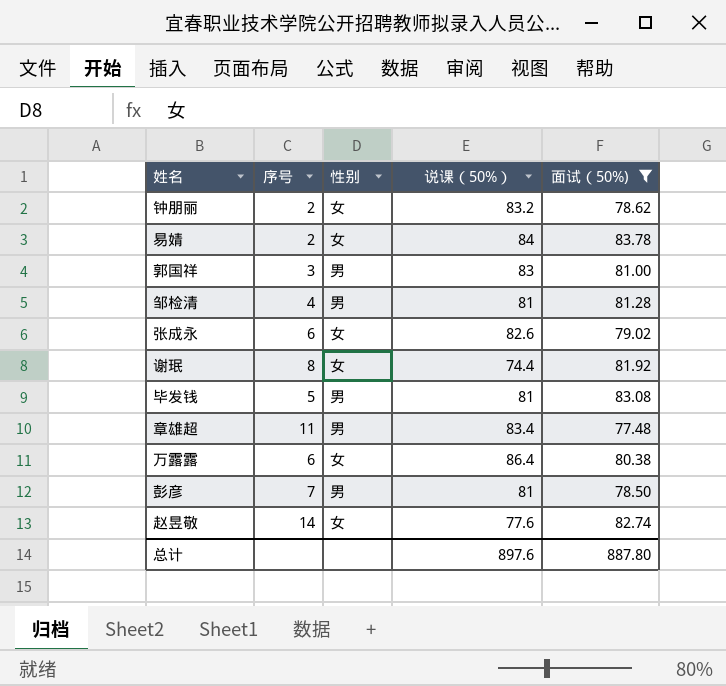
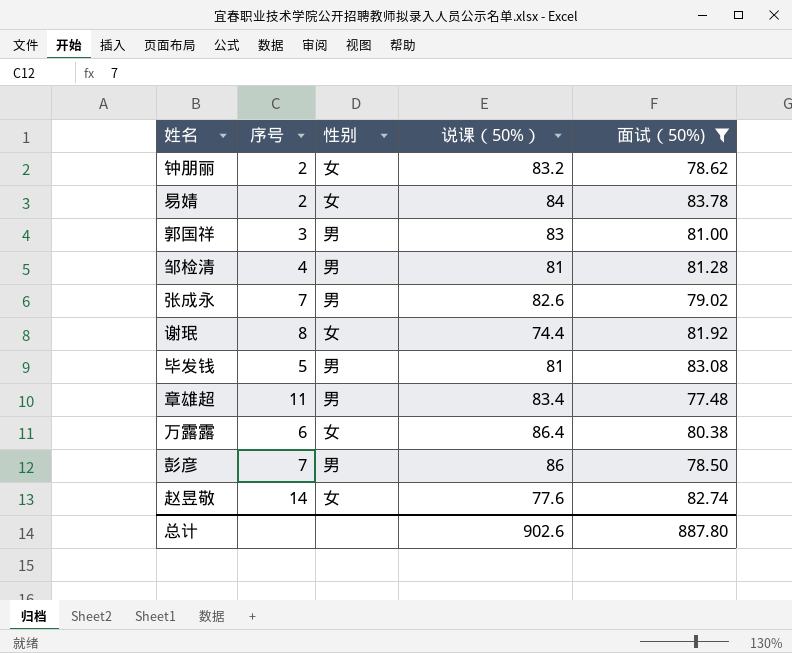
张成永 | 序号: 6 -> 7
张成永 | 性别: 女 -> 男
彭彦 | 说课（50%）: 81 -> 86
总计 | 说课（50%）: 897.6 -> 902.6

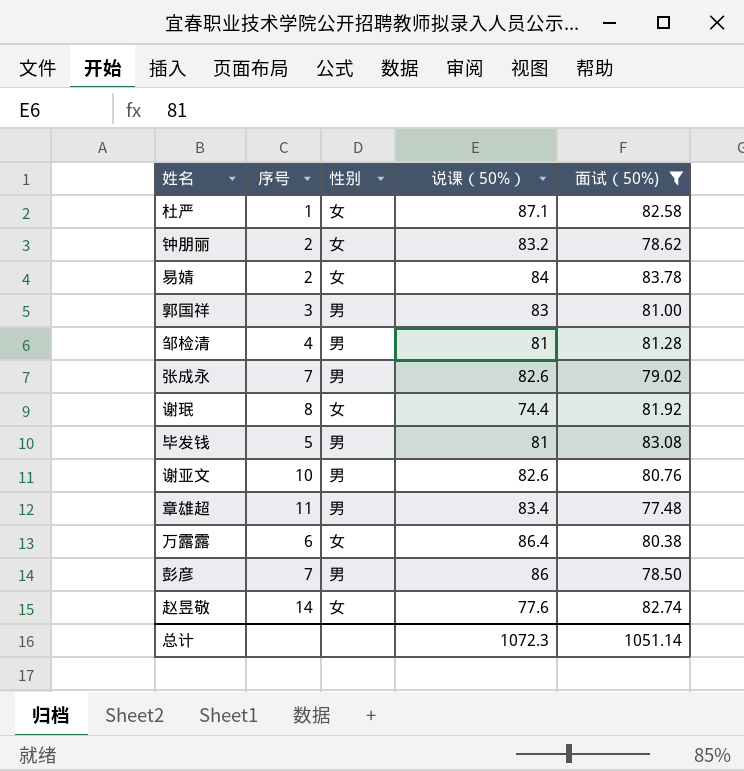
row 杜严: none -> 1 | 女 | 87.1 | 82.58
row 谢亚文: none -> 10 | 男 | 82.6 | 80.76
总计 | 说课（50%）: 902.6 -> 1072.3
总计 | 面试（50%): 887.80 -> 1051.14

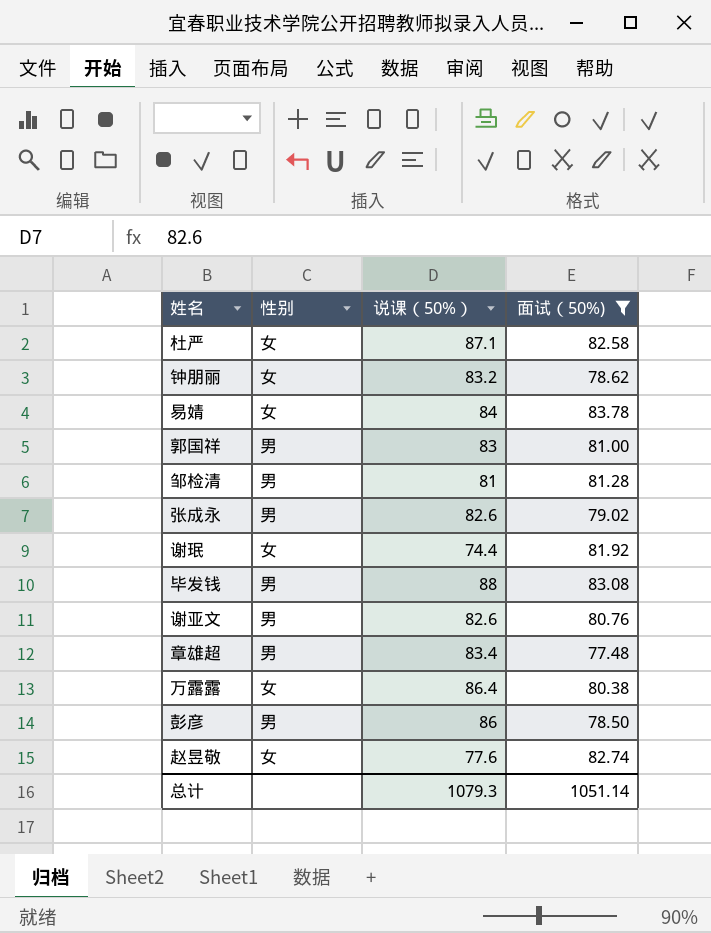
column 序号 | position: 2 -> none
毕发钱 | 说课（50%）: 81 -> 88
总计 | 说课（50%）: 1072.3 -> 1079.3

